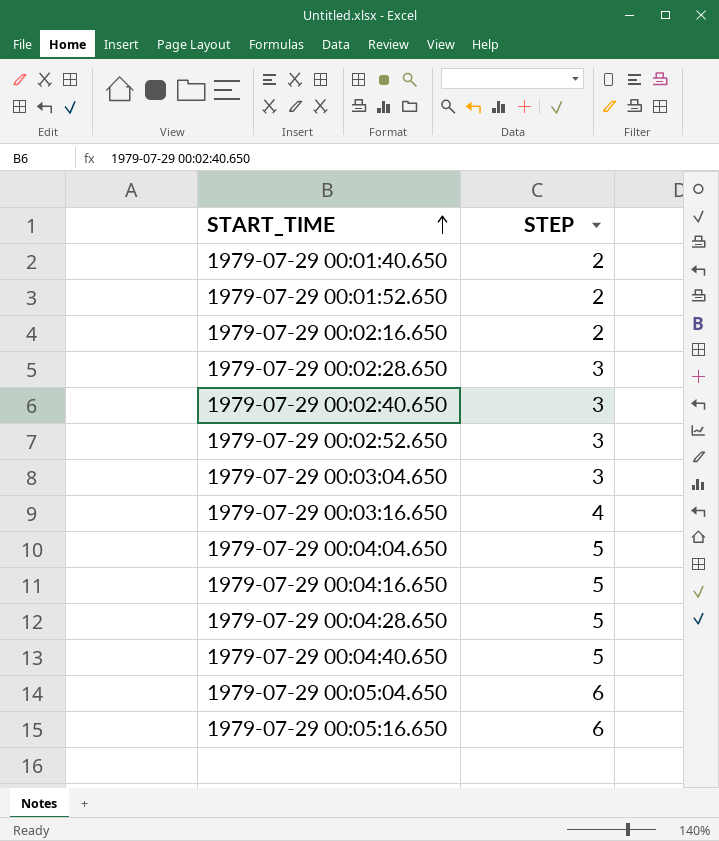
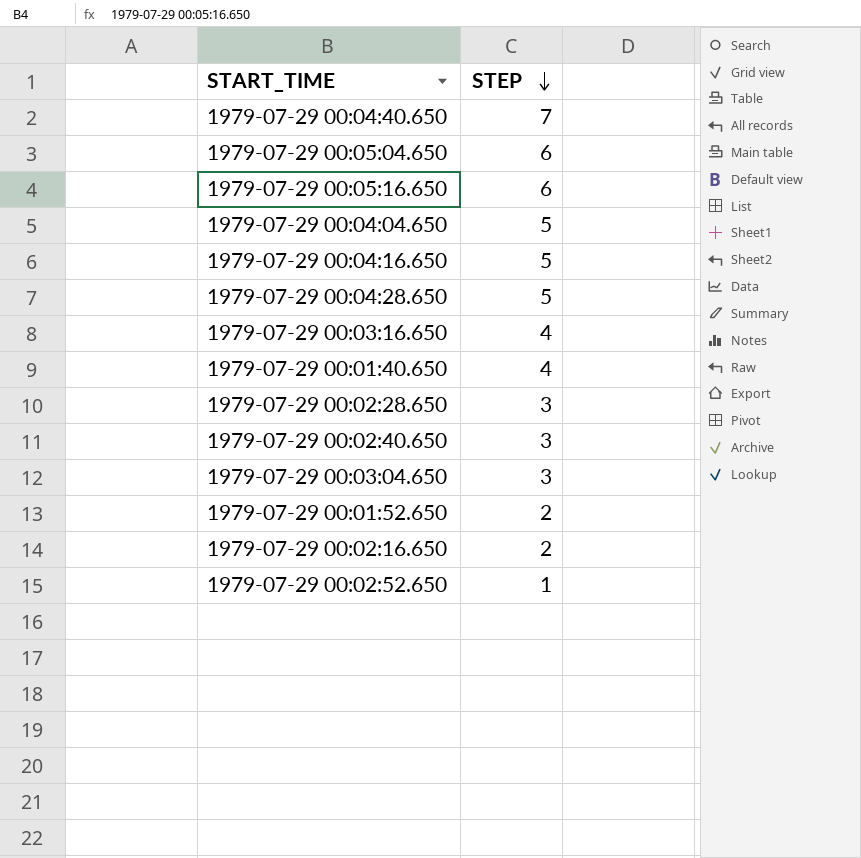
row order: START_TIME ascending -> STEP descending
1979-07-29 00:04:40.650 | STEP: 5 -> 7
1979-07-29 00:01:40.650 | STEP: 2 -> 4
1979-07-29 00:02:52.650 | STEP: 3 -> 1

